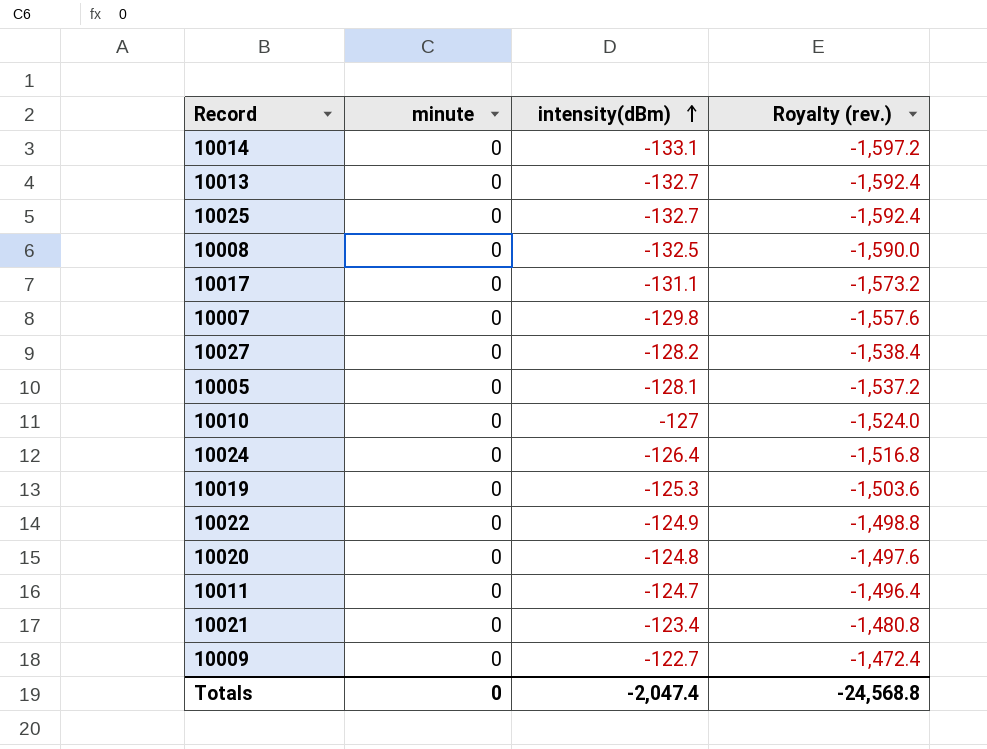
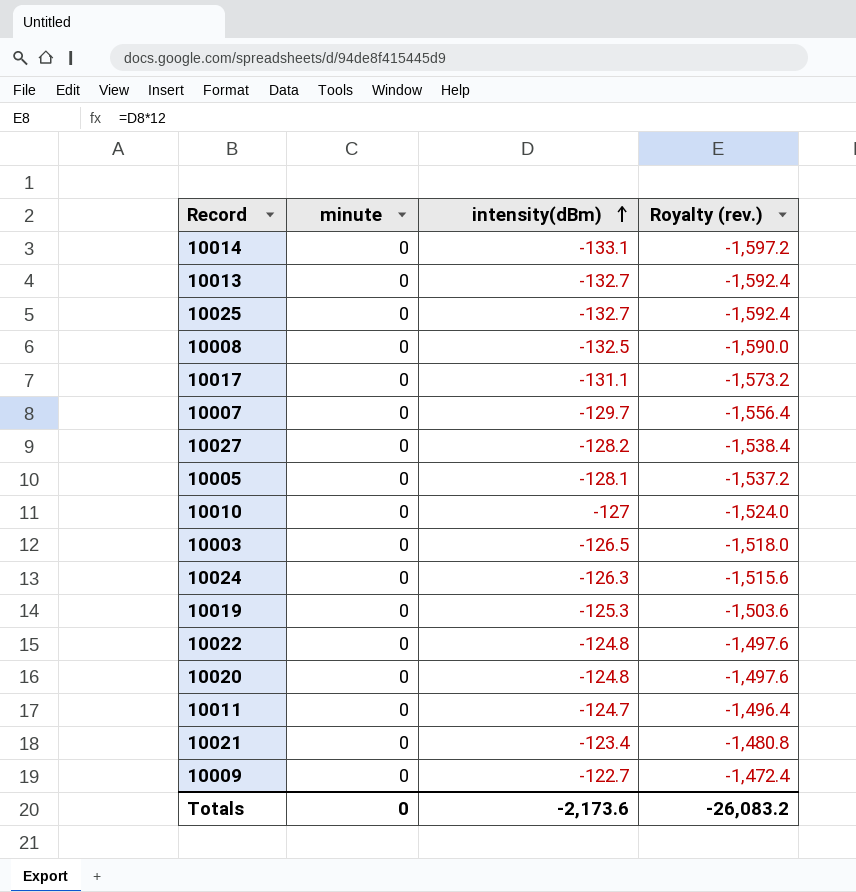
10007 | intensity(dBm): -129.8 -> -129.7
10007 | Royalty (rev.): -1,557.6 -> -1,556.4
row 10003: none -> 0 | -126.5 | -1,518.0
10024 | intensity(dBm): -126.4 -> -126.3
10024 | Royalty (rev.): -1,516.8 -> -1,515.6
10022 | intensity(dBm): -124.9 -> -124.8
10022 | Royalty (rev.): -1,498.8 -> -1,497.6
Totals | intensity(dBm): -2,047.4 -> -2,173.6
Totals | Royalty (rev.): -24,568.8 -> -26,083.2

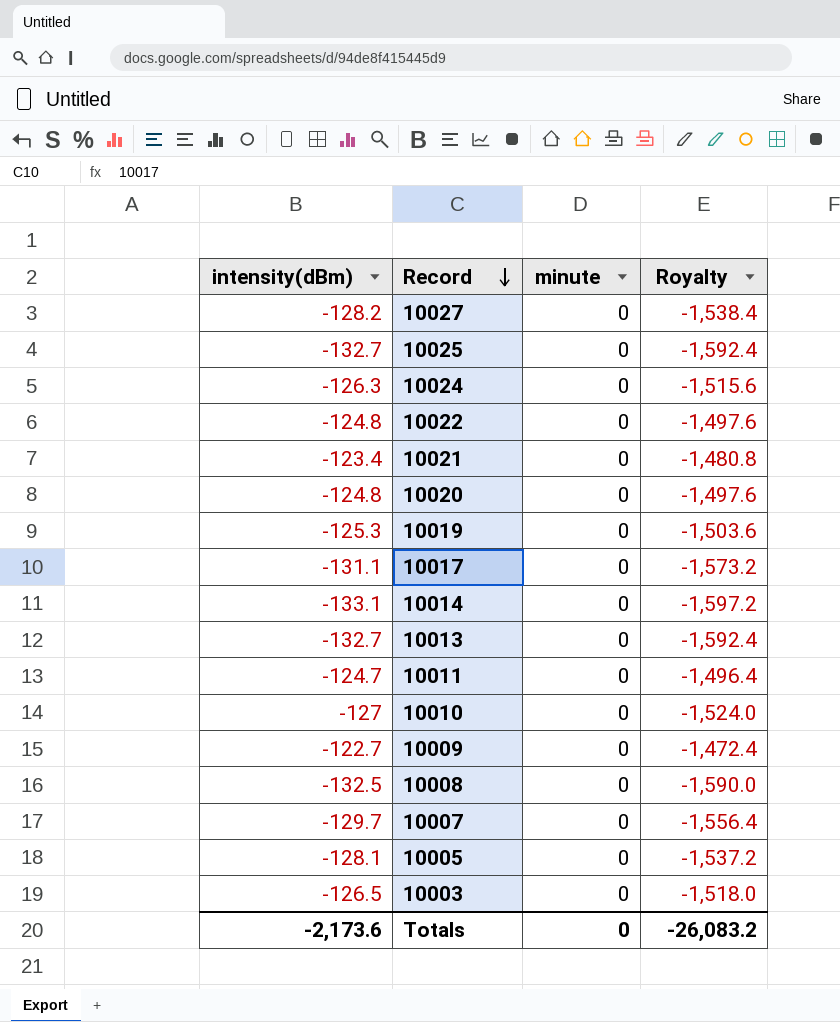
row order: intensity(dBm) ascending -> Record descending
column intensity(dBm) | position: 3 -> 1
column name: Royalty (rev.) -> Royalty

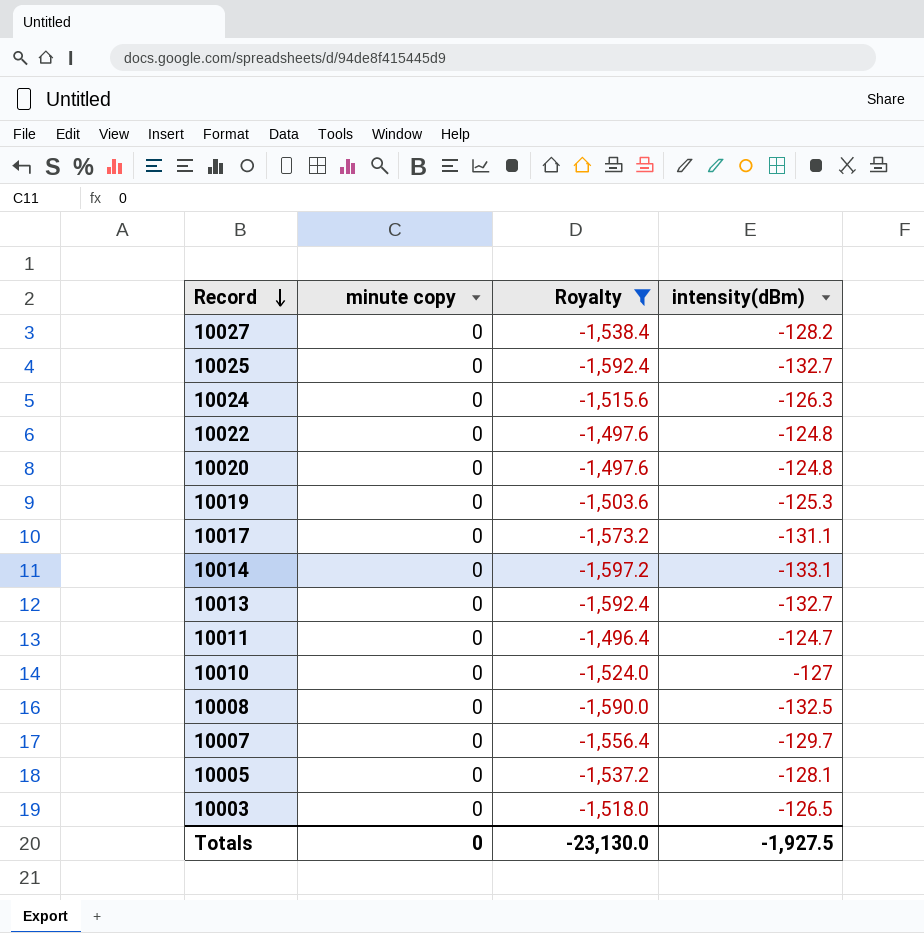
filter: none -> Royalty <= -1,496.4
column name: minute -> minute copy
column intensity(dBm) | position: 1 -> 4
Totals | Royalty: -26,083.2 -> -23,130.0
Totals | intensity(dBm): -2,173.6 -> -1,927.5

